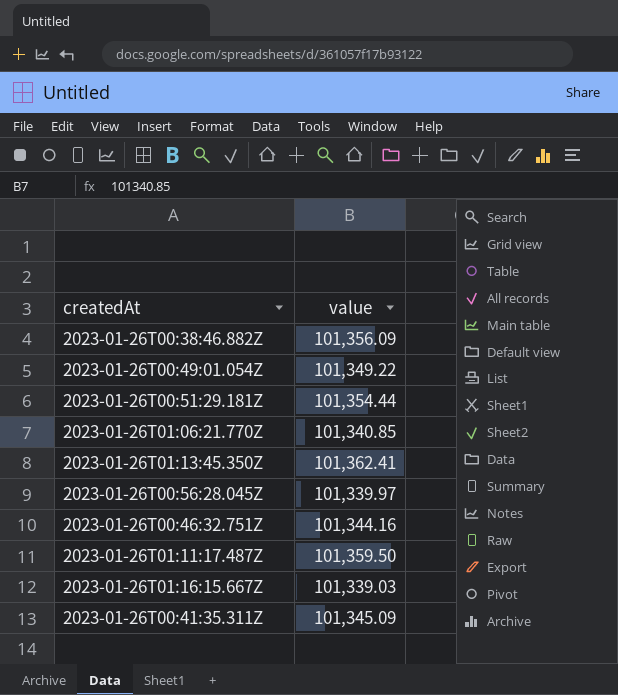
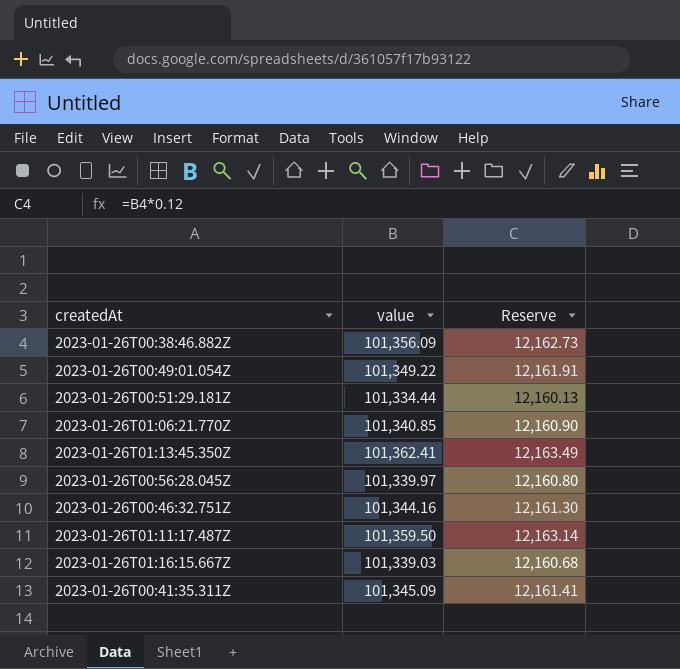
column Reserve | formula: none -> [value] * 0.12
2023-01-26T00:51:29.181Z | value: 101,354.44 -> 101,334.44

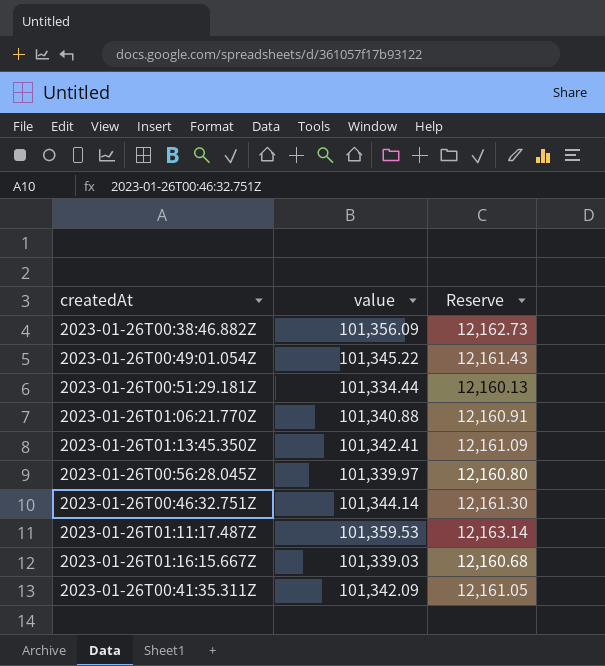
2023-01-26T00:49:01.054Z | value: 101,349.22 -> 101,345.22
2023-01-26T00:49:01.054Z | Reserve: 12,161.91 -> 12,161.43
2023-01-26T01:06:21.770Z | value: 101,340.85 -> 101,340.88
2023-01-26T01:06:21.770Z | Reserve: 12,160.90 -> 12,160.91
2023-01-26T01:13:45.350Z | value: 101,362.41 -> 101,342.41
2023-01-26T01:13:45.350Z | Reserve: 12,163.49 -> 12,161.09
2023-01-26T00:46:32.751Z | value: 101,344.16 -> 101,344.14
2023-01-26T01:11:17.487Z | value: 101,359.50 -> 101,359.53
2023-01-26T00:41:35.311Z | value: 101,345.09 -> 101,342.09
2023-01-26T00:41:35.311Z | Reserve: 12,161.41 -> 12,161.05

